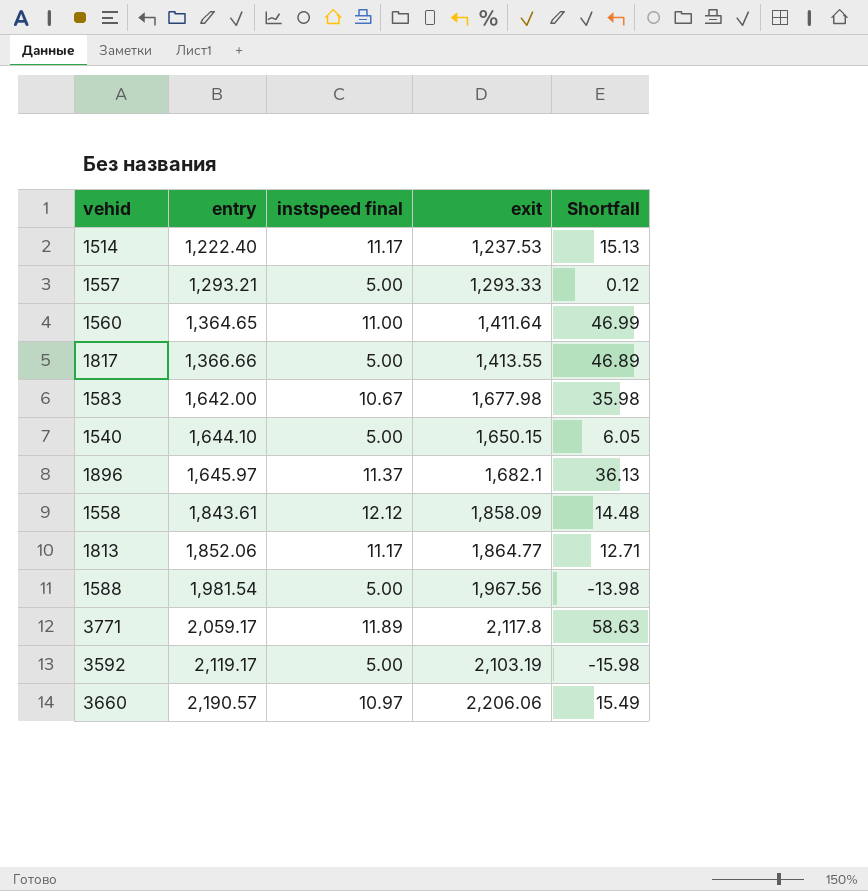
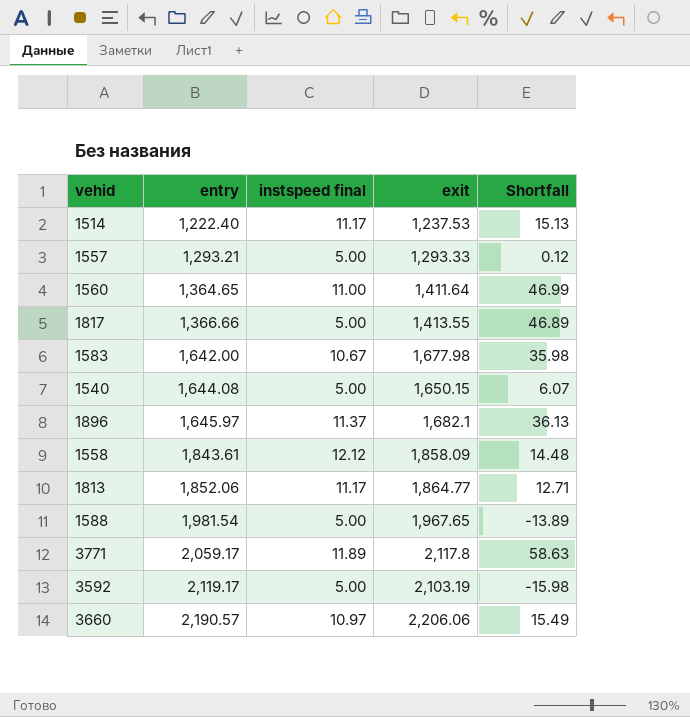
1540 | entry: 1,644.10 -> 1,644.08
1540 | Shortfall: 6.05 -> 6.07
1588 | exit: 1,967.56 -> 1,967.65
1588 | Shortfall: -13.98 -> -13.89

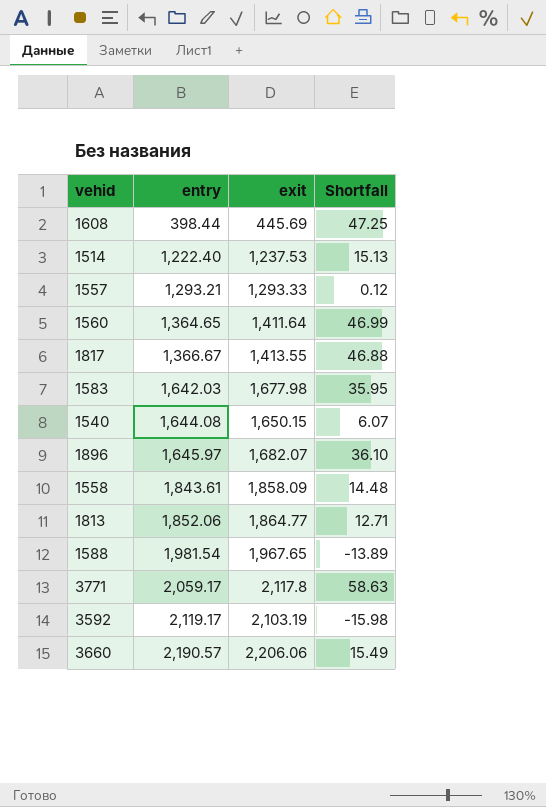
column instspeed final | position: 3 -> none
row 1608: none -> 398.44 | 445.69 | 47.25
1817 | entry: 1,366.66 -> 1,366.67
1817 | Shortfall: 46.89 -> 46.88
1583 | entry: 1,642.00 -> 1,642.03
1583 | Shortfall: 35.98 -> 35.95
1896 | exit: 1,682.1 -> 1,682.07
1896 | Shortfall: 36.13 -> 36.10

